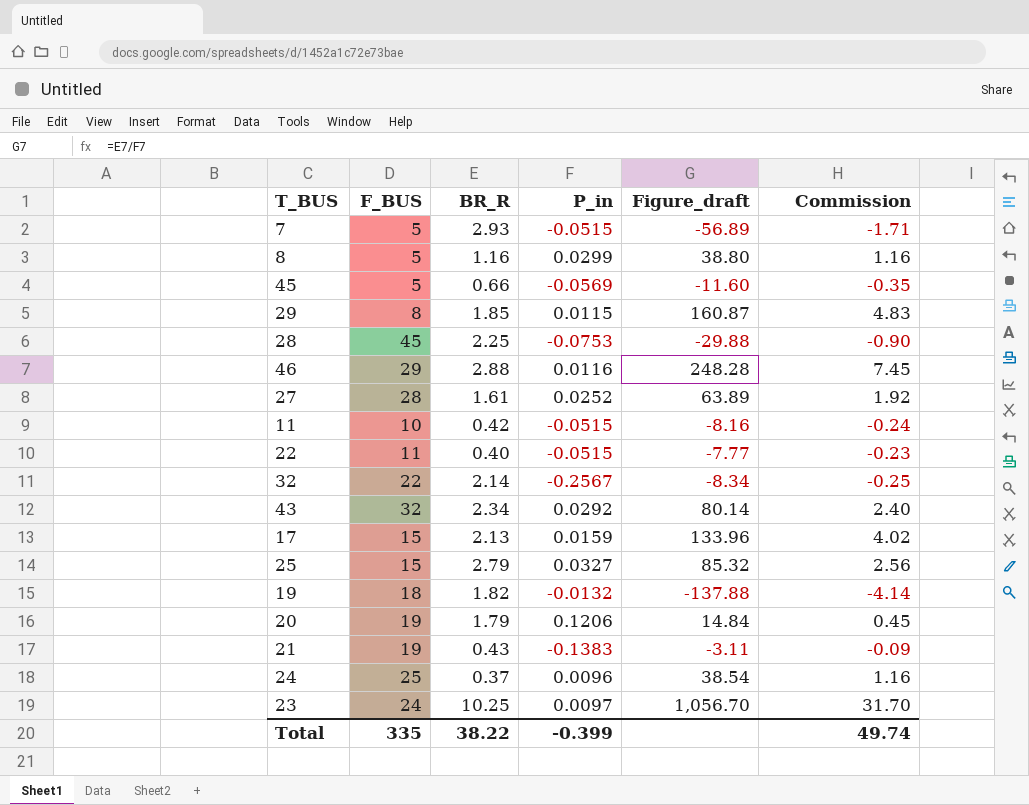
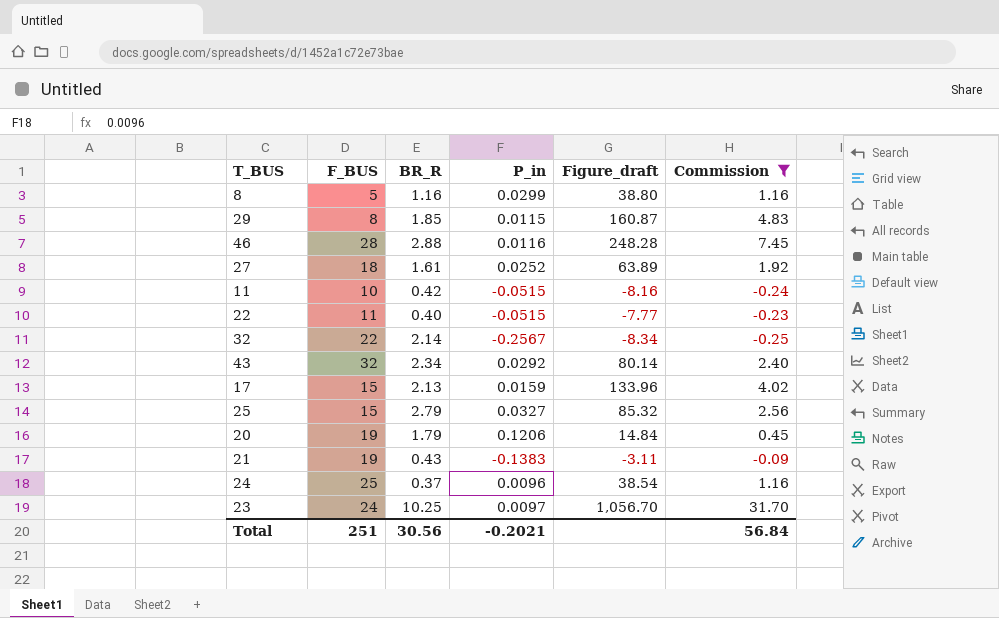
filter: none -> Commission >= -0.25
46 | F_BUS: 29 -> 28
27 | F_BUS: 28 -> 18
Total | F_BUS: 335 -> 251
Total | BR_R: 38.22 -> 30.56
Total | P_in: -0.399 -> -0.2021
Total | Commission: 49.74 -> 56.84

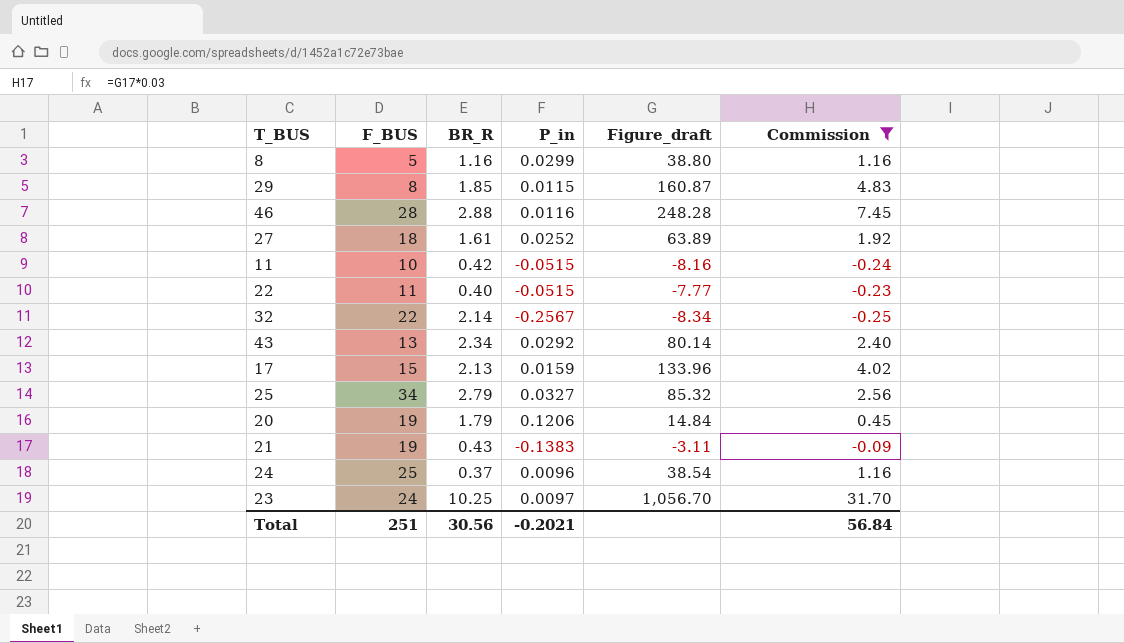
43 | F_BUS: 32 -> 13
25 | F_BUS: 15 -> 34

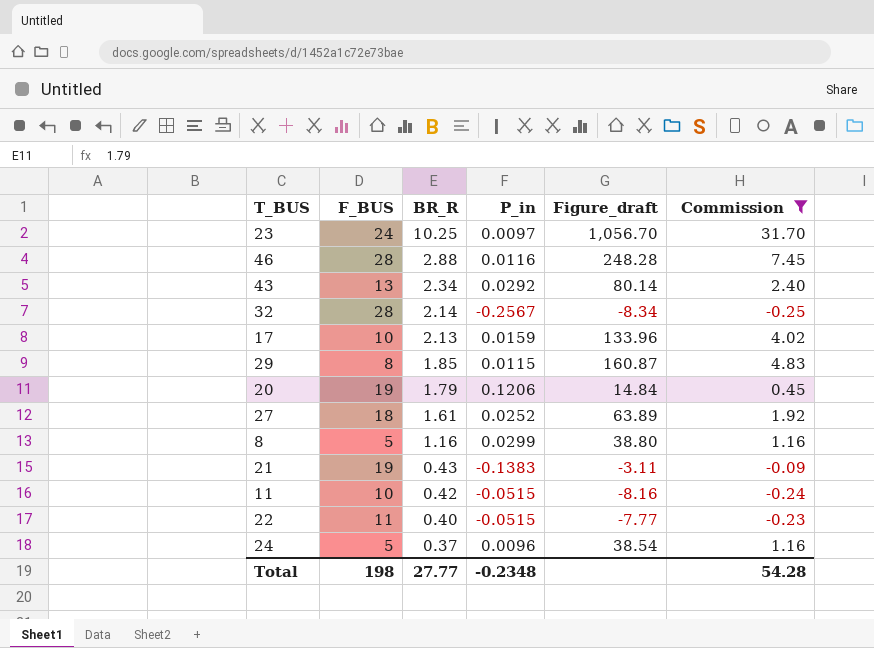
row order: none -> BR_R descending
row 25: 34 | 2.79 | 0.0327 | 85.32 | 2.56 -> none
32 | F_BUS: 22 -> 28
17 | F_BUS: 15 -> 10
24 | F_BUS: 25 -> 5
Total | F_BUS: 251 -> 198
Total | BR_R: 30.56 -> 27.77
Total | P_in: -0.2021 -> -0.2348
Total | Commission: 56.84 -> 54.28

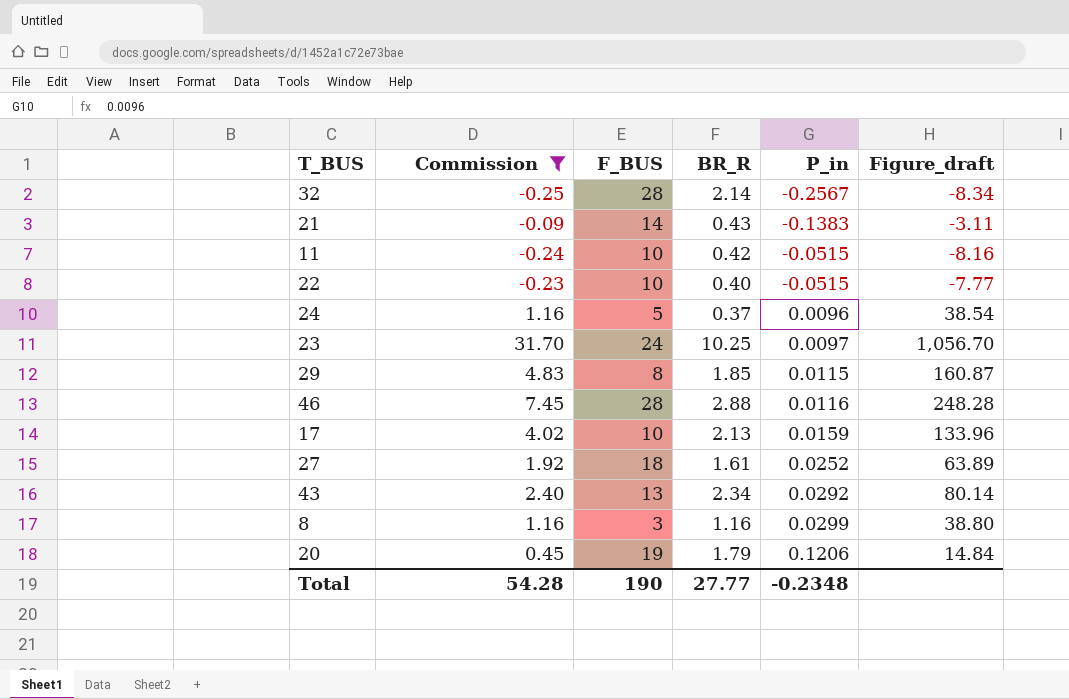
row order: BR_R descending -> P_in ascending
column Commission | position: 6 -> 2
21 | F_BUS: 19 -> 14
22 | F_BUS: 11 -> 10
8 | F_BUS: 5 -> 3
Total | F_BUS: 198 -> 190

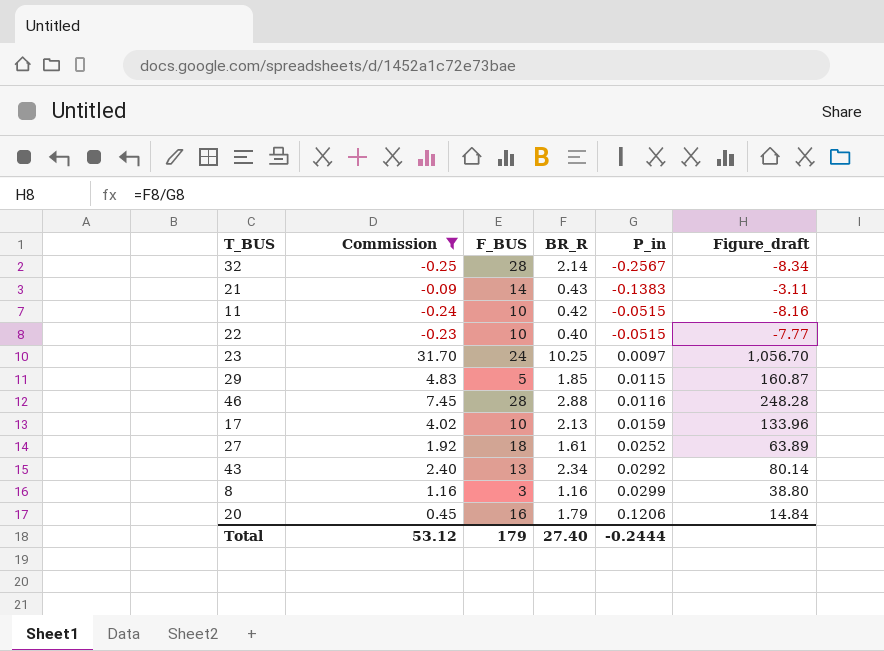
row 24: 1.16 | 5 | 0.37 | 0.0096 | 38.54 -> none
29 | F_BUS: 8 -> 5
20 | F_BUS: 19 -> 16
Total | Commission: 54.28 -> 53.12
Total | F_BUS: 190 -> 179
Total | BR_R: 27.77 -> 27.40
Total | P_in: -0.2348 -> -0.2444

